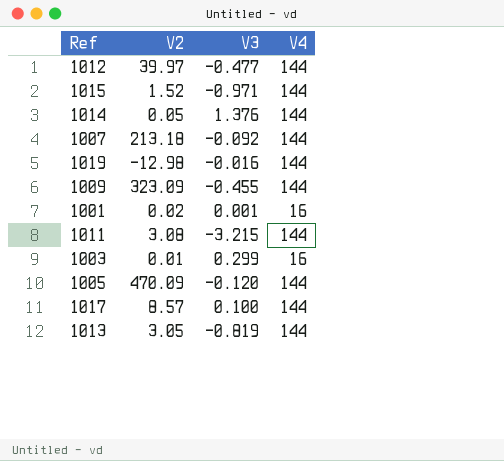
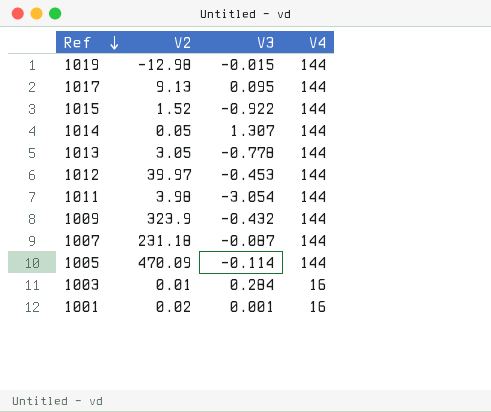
row order: none -> Ref descending
1019 | V3: -0.016 -> -0.015
1017 | V2: 8.57 -> 9.13
1017 | V3: 0.100 -> 0.095
1015 | V3: -0.971 -> -0.922
1014 | V3: 1.376 -> 1.307
1013 | V3: -0.819 -> -0.778
1012 | V3: -0.477 -> -0.453
1011 | V2: 3.08 -> 3.98
1011 | V3: -3.215 -> -3.054
1009 | V2: 323.09 -> 323.9
1009 | V3: -0.455 -> -0.432
1007 | V2: 213.18 -> 231.18
1007 | V3: -0.092 -> -0.087
1005 | V3: -0.120 -> -0.114
1003 | V3: 0.299 -> 0.284

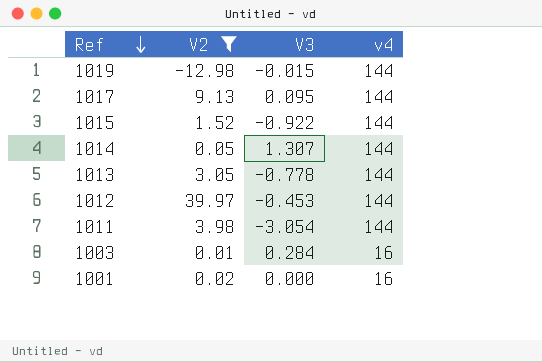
filter: none -> V2 <= 39.97
column name: V4 -> v4
1001 | V3: 0.001 -> 0.000

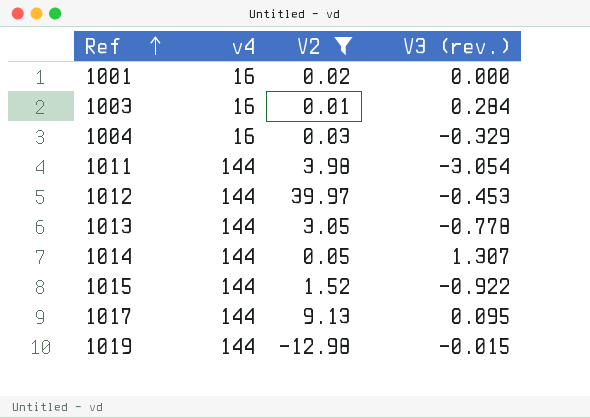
row order: Ref descending -> Ref ascending
column v4 | position: 4 -> 2
column name: V3 -> V3 (rev.)
row 1004: none -> 16 | 0.03 | -0.329

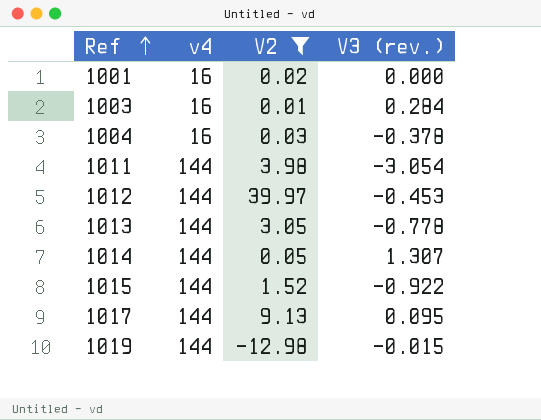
1004 | V3 (rev.): -0.329 -> -0.378

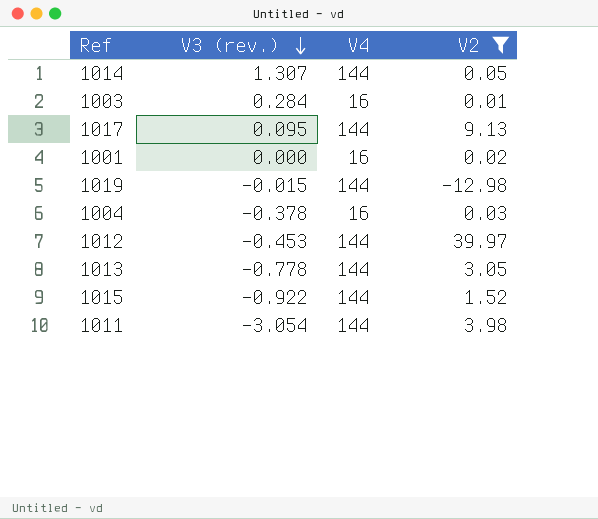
row order: Ref ascending -> V3 (rev.) descending
column V3 (rev.) | position: 4 -> 2
column name: v4 -> V4

